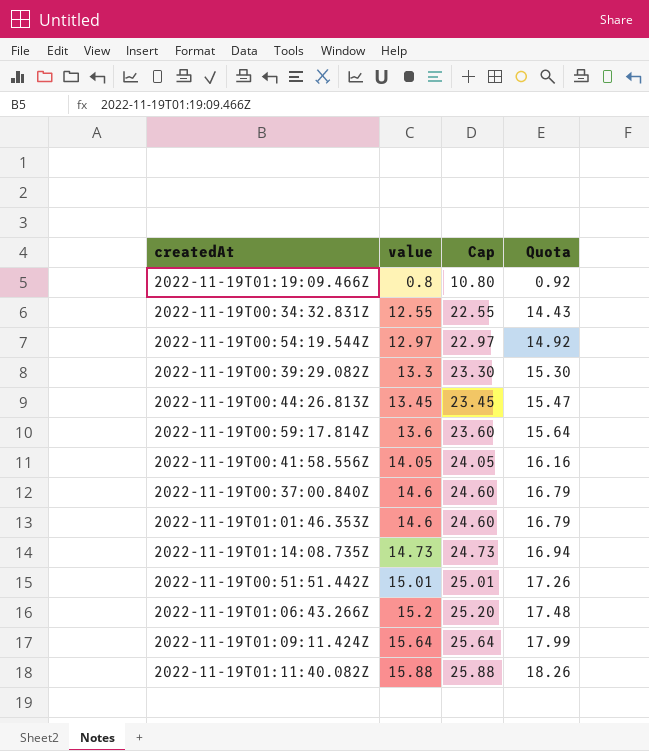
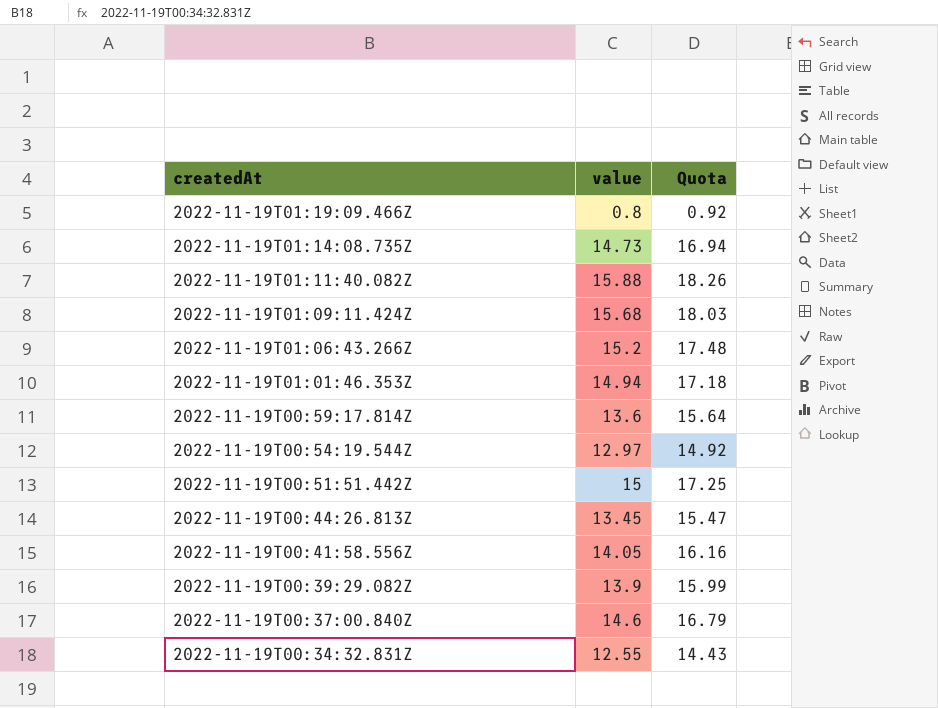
row order: value ascending -> createdAt descending
column Cap | formula: [value] + 10 -> none
2022-11-19T01:09:11.424Z | value: 15.64 -> 15.68
2022-11-19T01:09:11.424Z | Quota: 17.99 -> 18.03
2022-11-19T01:01:46.353Z | value: 14.6 -> 14.94
2022-11-19T01:01:46.353Z | Quota: 16.79 -> 17.18
2022-11-19T00:51:51.442Z | value: 15.01 -> 15
2022-11-19T00:51:51.442Z | Quota: 17.26 -> 17.25
2022-11-19T00:39:29.082Z | value: 13.3 -> 13.9
2022-11-19T00:39:29.082Z | Quota: 15.30 -> 15.99

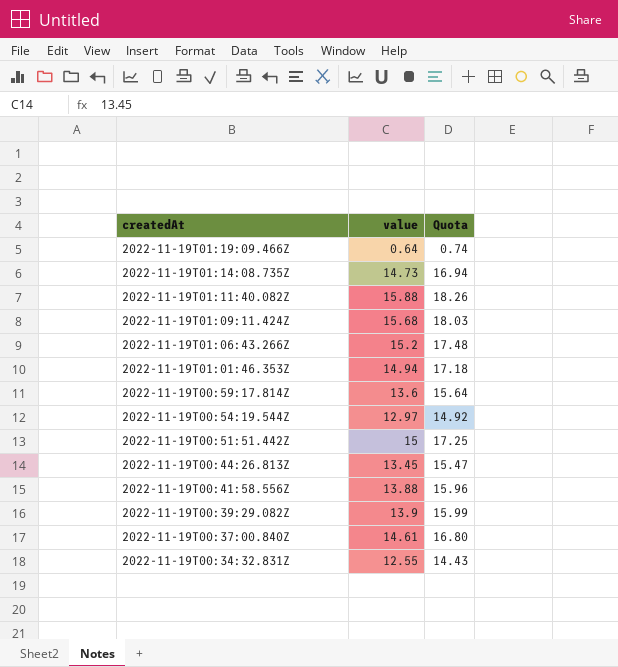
2022-11-19T01:19:09.466Z | value: 0.8 -> 0.64
2022-11-19T01:19:09.466Z | Quota: 0.92 -> 0.74
2022-11-19T00:41:58.556Z | value: 14.05 -> 13.88
2022-11-19T00:41:58.556Z | Quota: 16.16 -> 15.96
2022-11-19T00:37:00.840Z | value: 14.6 -> 14.61
2022-11-19T00:37:00.840Z | Quota: 16.79 -> 16.80

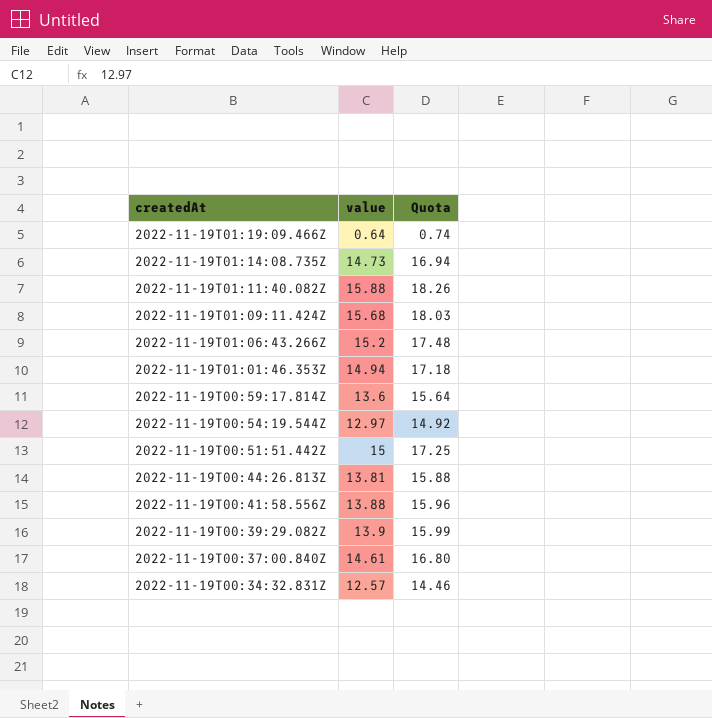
2022-11-19T00:44:26.813Z | value: 13.45 -> 13.81
2022-11-19T00:44:26.813Z | Quota: 15.47 -> 15.88
2022-11-19T00:34:32.831Z | value: 12.55 -> 12.57
2022-11-19T00:34:32.831Z | Quota: 14.43 -> 14.46

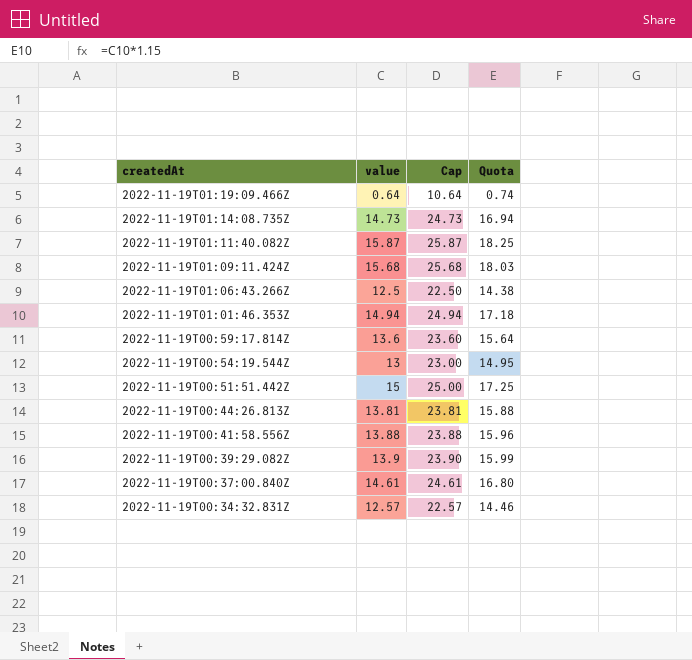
column Cap | formula: none -> [value] + 10
2022-11-19T01:11:40.082Z | value: 15.88 -> 15.87
2022-11-19T01:11:40.082Z | Quota: 18.26 -> 18.25
2022-11-19T01:06:43.266Z | value: 15.2 -> 12.5
2022-11-19T01:06:43.266Z | Quota: 17.48 -> 14.38
2022-11-19T00:54:19.544Z | value: 12.97 -> 13
2022-11-19T00:54:19.544Z | Quota: 14.92 -> 14.95

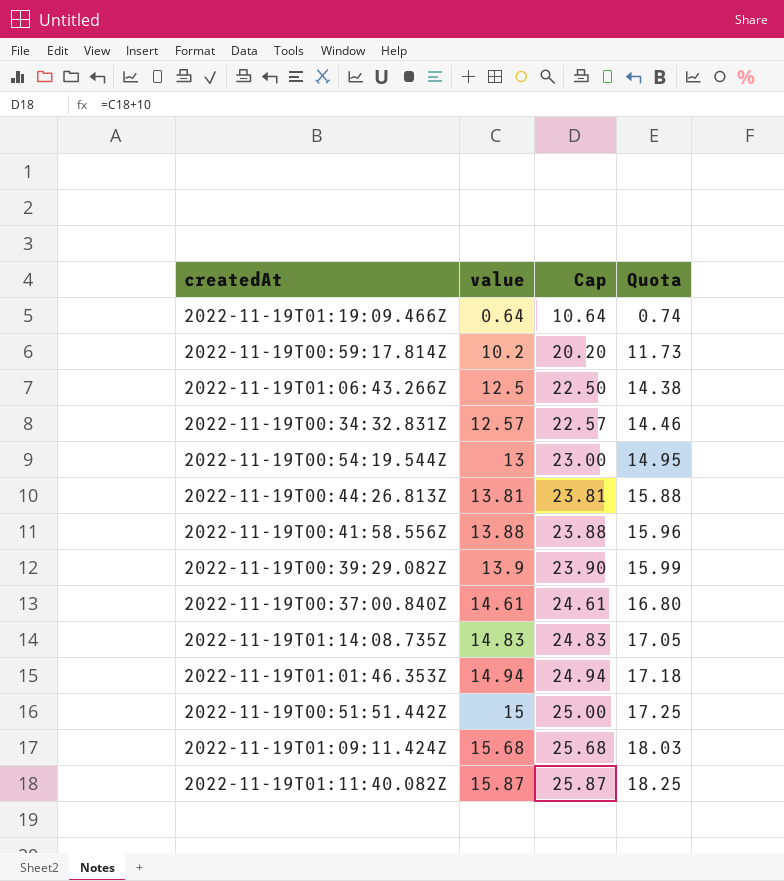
row order: createdAt descending -> value ascending
2022-11-19T00:59:17.814Z | value: 13.6 -> 10.2
2022-11-19T00:59:17.814Z | Cap: 23.60 -> 20.20
2022-11-19T00:59:17.814Z | Quota: 15.64 -> 11.73
2022-11-19T01:14:08.735Z | value: 14.73 -> 14.83
2022-11-19T01:14:08.735Z | Cap: 24.73 -> 24.83
2022-11-19T01:14:08.735Z | Quota: 16.94 -> 17.05

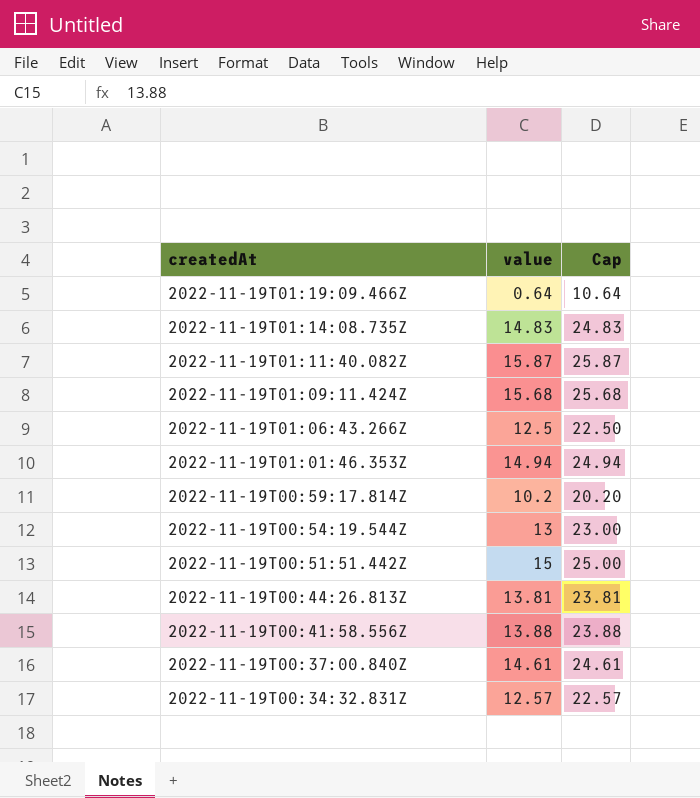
row order: value ascending -> createdAt descending
column Quota | formula: [value] * 1.15 -> none
row 2022-11-19T00:39:29.082Z: 13.9 | 23.90 | 15.99 -> none

